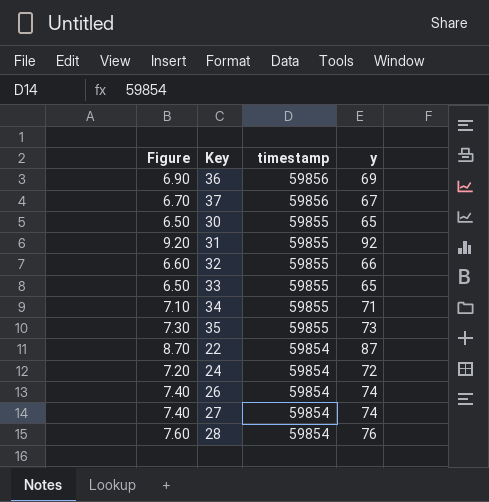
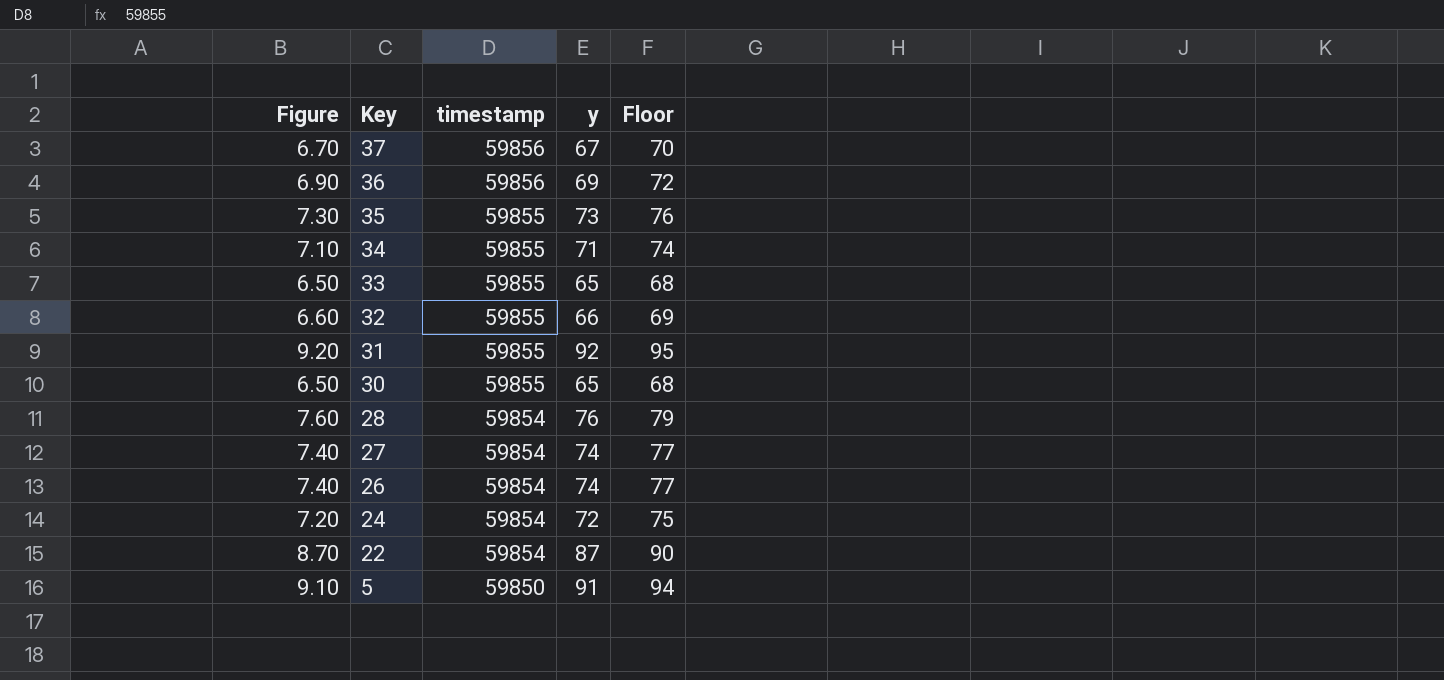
row order: timestamp descending -> Key descending
column Floor | formula: none -> [y] + 3
row 5: none -> 9.10 | 59850 | 91 | 94

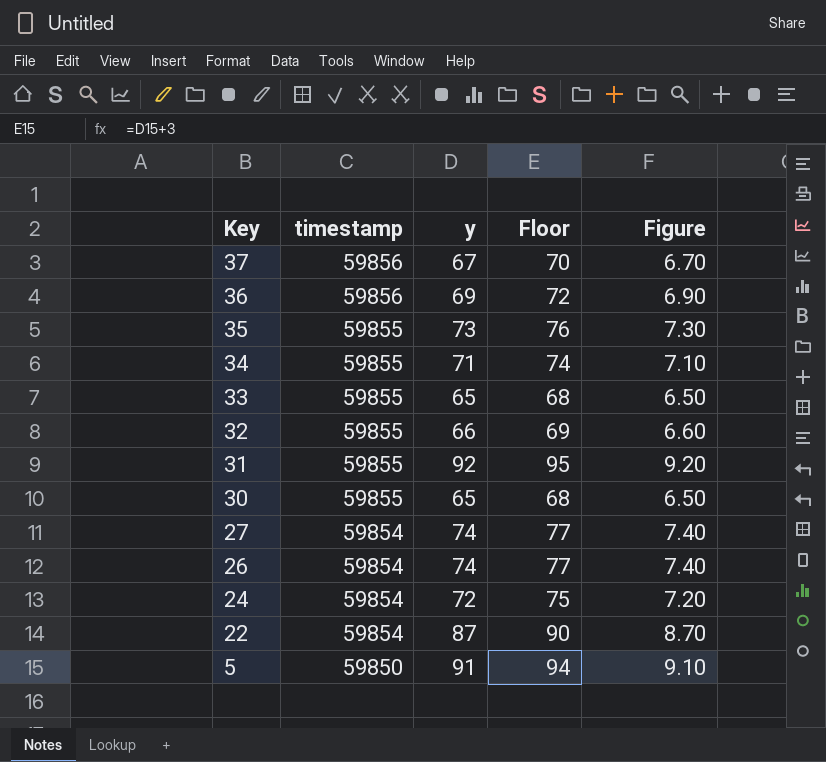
column Figure | position: 1 -> 5
row 28: 7.60 | 59854 | 76 | 79 -> none

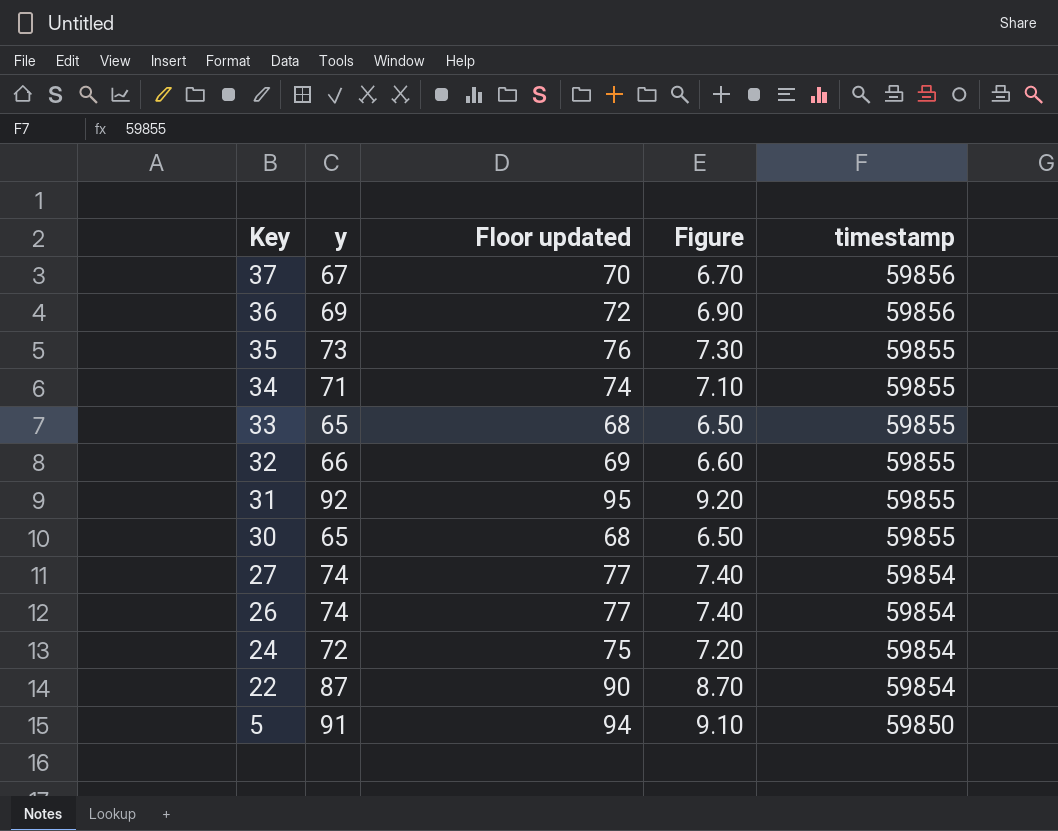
column name: Floor -> Floor updated
column timestamp | position: 2 -> 5

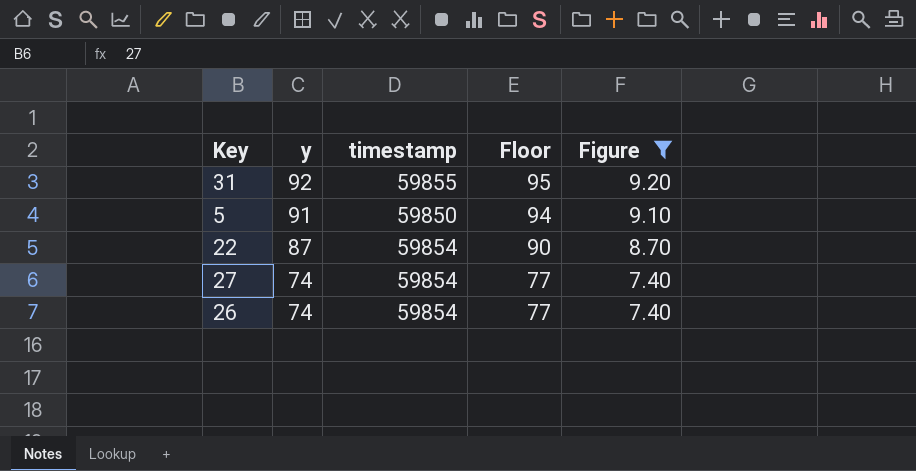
filter: none -> Figure >= 7.40
row order: Key descending -> y descending
column timestamp | position: 5 -> 3
column name: Floor updated -> Floor

